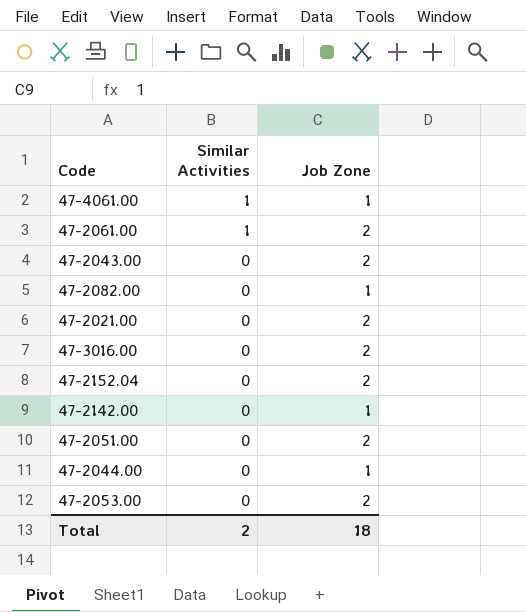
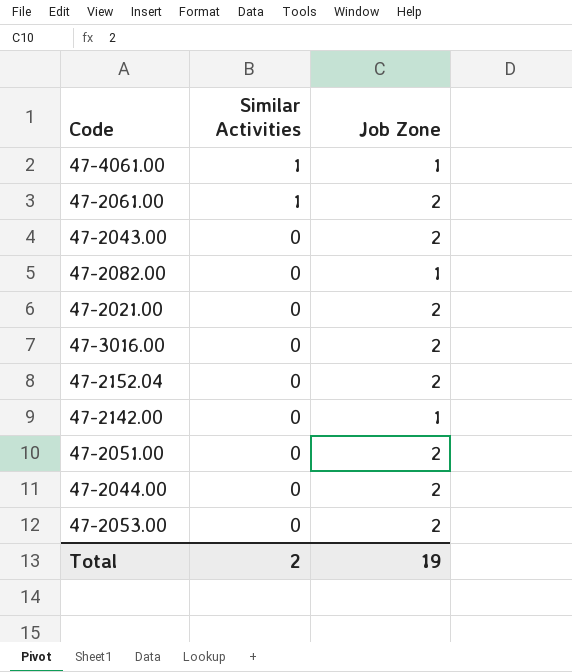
47-2044.00 | Job Zone: 1 -> 2
Total | Job Zone: 18 -> 19

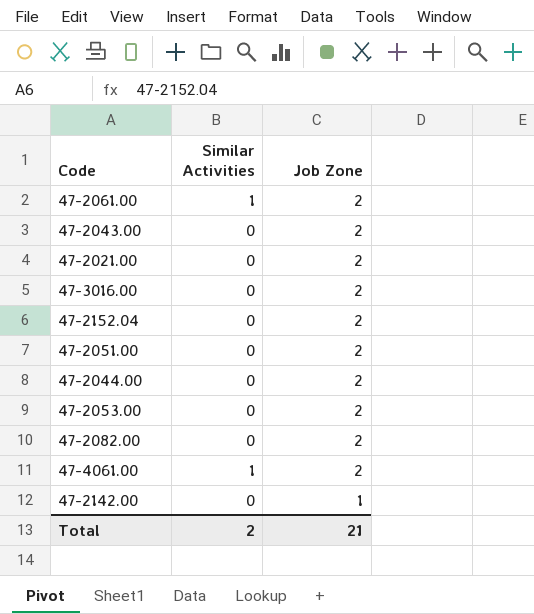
row order: Similar Activities descending -> Job Zone descending
47-2082.00 | Job Zone: 1 -> 2
47-4061.00 | Job Zone: 1 -> 2
Total | Job Zone: 19 -> 21

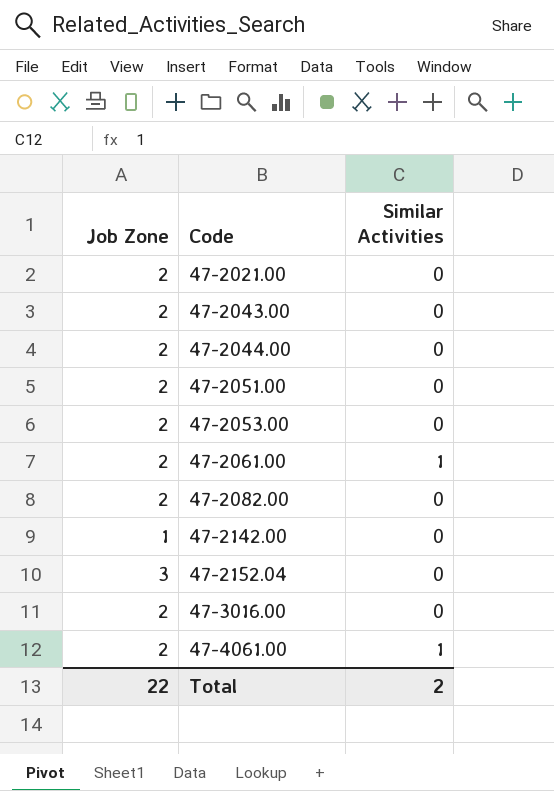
row order: Job Zone descending -> Code ascending
column Job Zone | position: 3 -> 1
47-2152.04 | Job Zone: 2 -> 3
Total | Job Zone: 21 -> 22

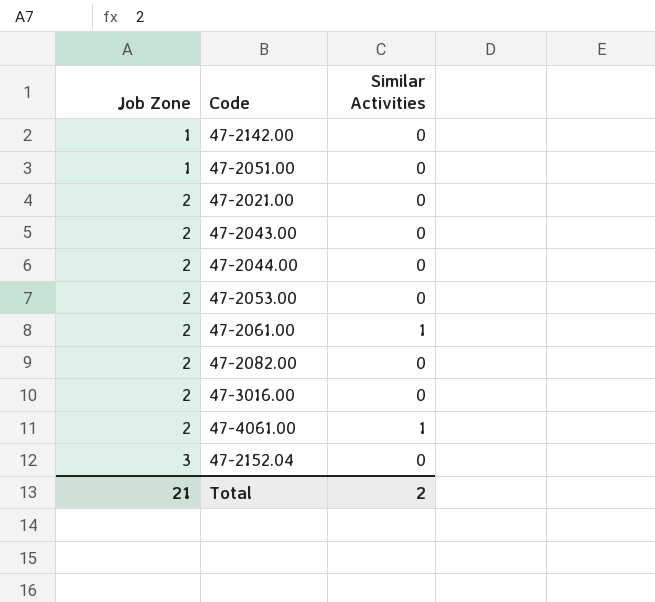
row order: Code ascending -> Job Zone ascending
47-2051.00 | Job Zone: 2 -> 1
Total | Job Zone: 22 -> 21

